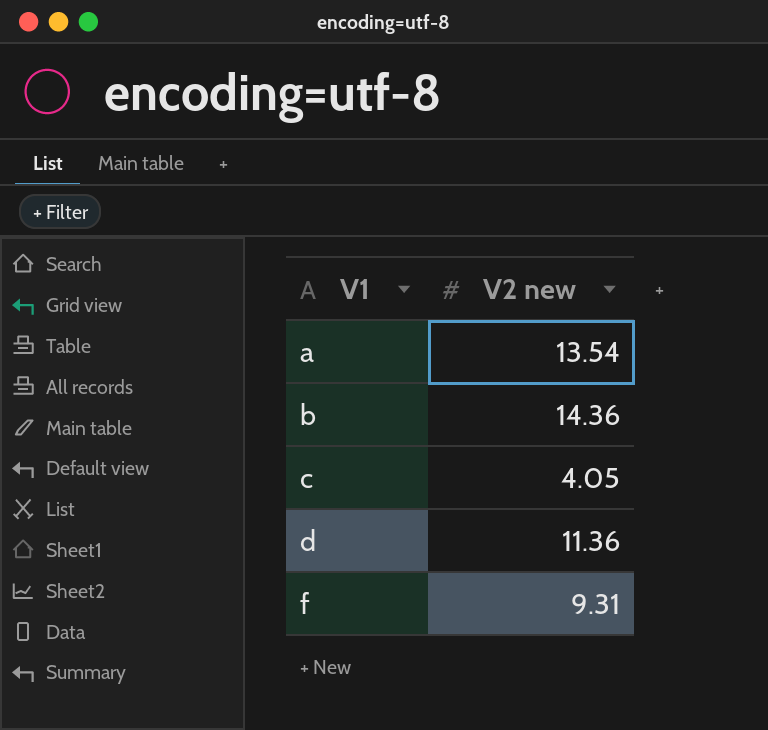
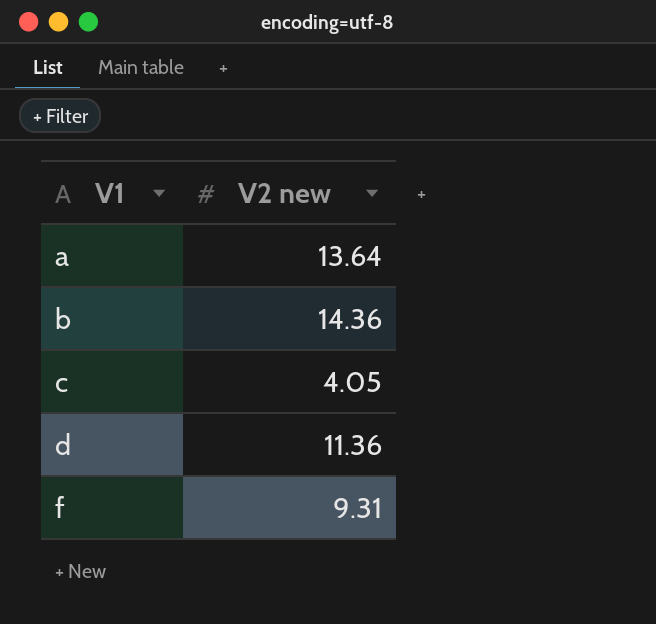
a | V2 new: 13.54 -> 13.64

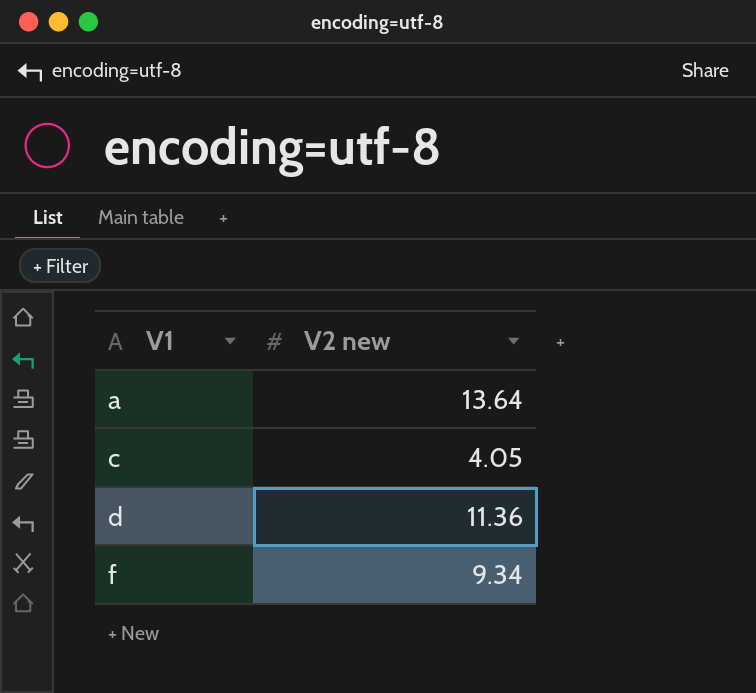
row b: 14.36 -> none
f | V2 new: 9.31 -> 9.34

